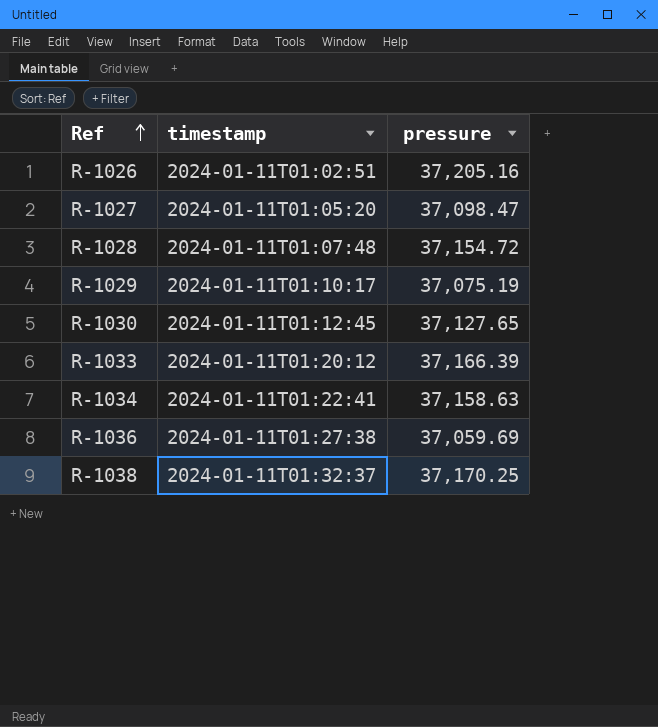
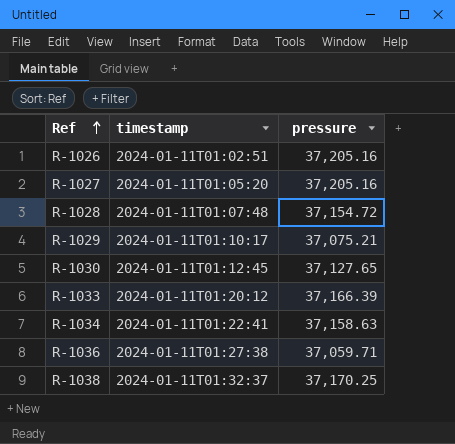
R-1027 | pressure: 37,098.47 -> 37,205.16
R-1029 | pressure: 37,075.19 -> 37,075.21
R-1036 | pressure: 37,059.69 -> 37,059.71

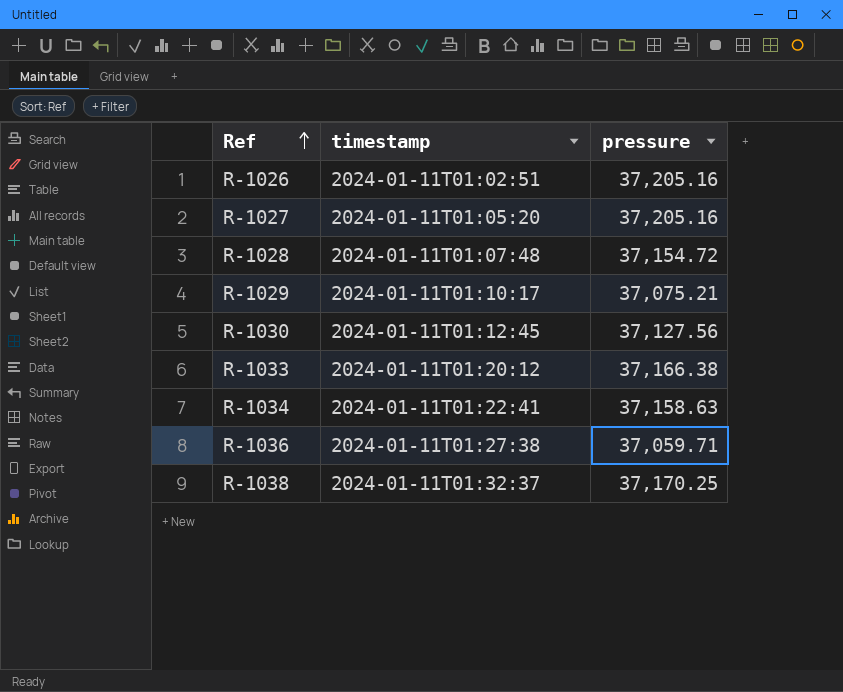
R-1030 | pressure: 37,127.65 -> 37,127.56
R-1033 | pressure: 37,166.39 -> 37,166.38

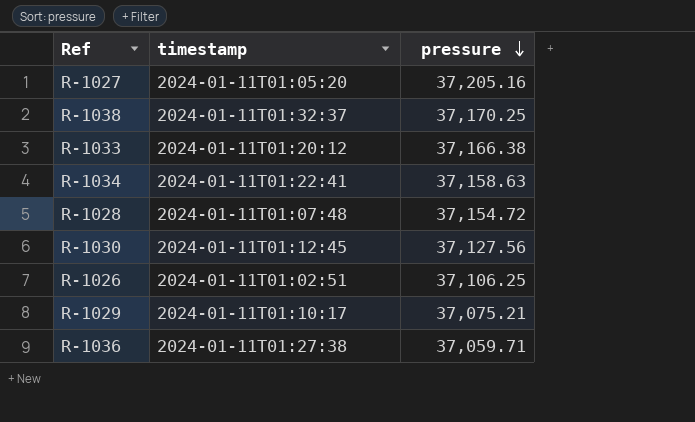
row order: Ref ascending -> pressure descending
R-1026 | pressure: 37,205.16 -> 37,106.25

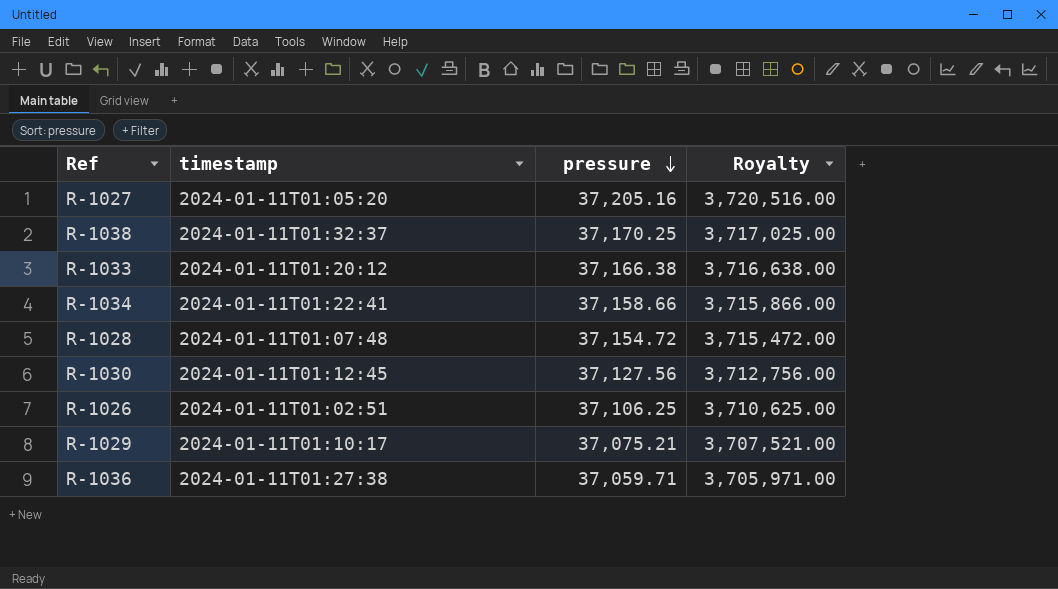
column Royalty | formula: none -> [pressure] * 100
R-1034 | pressure: 37,158.63 -> 37,158.66

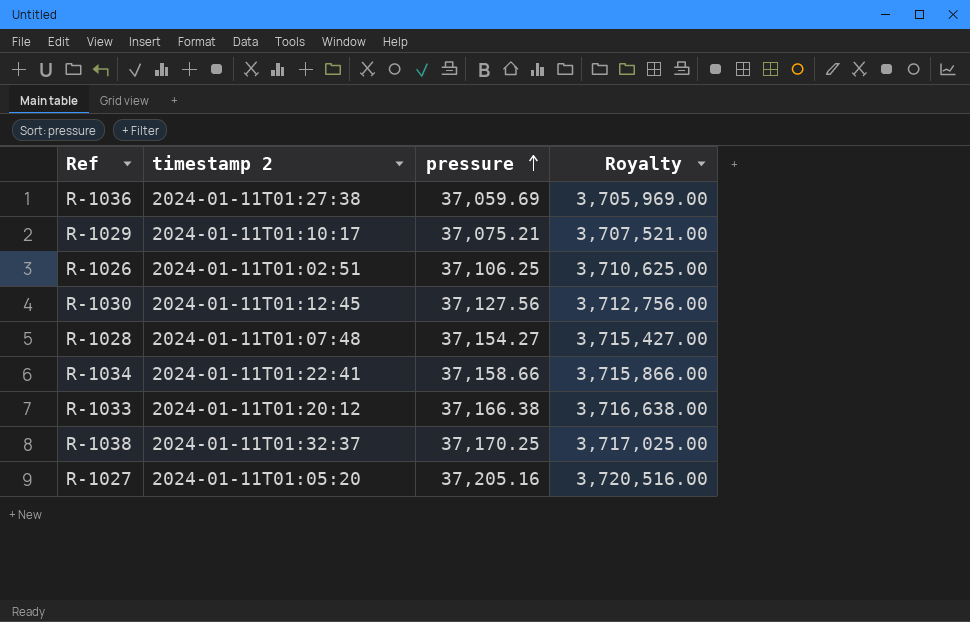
row order: pressure descending -> pressure ascending
column name: timestamp -> timestamp 2
R-1036 | pressure: 37,059.71 -> 37,059.69
R-1036 | Royalty: 3,705,971.00 -> 3,705,969.00
R-1028 | pressure: 37,154.72 -> 37,154.27
R-1028 | Royalty: 3,715,472.00 -> 3,715,427.00

